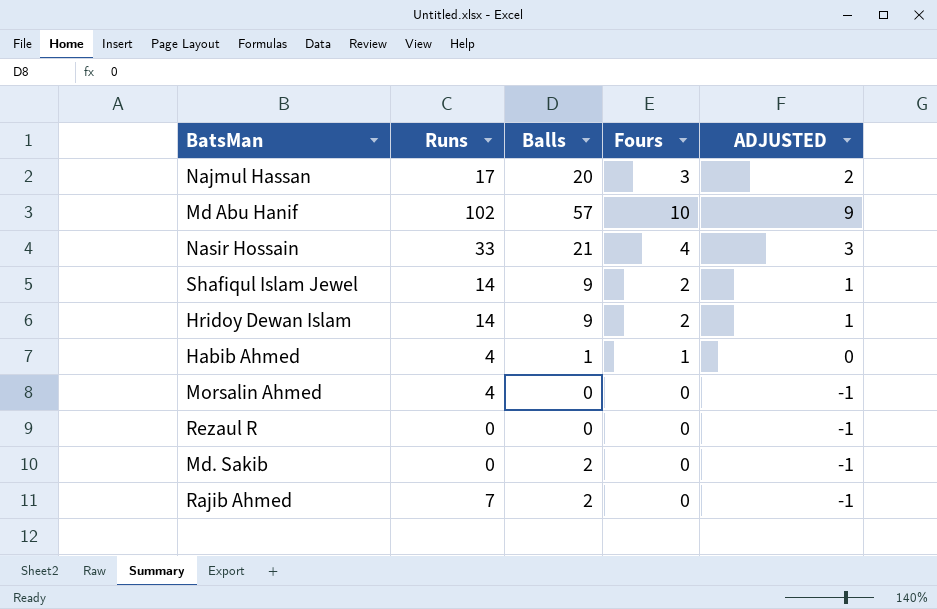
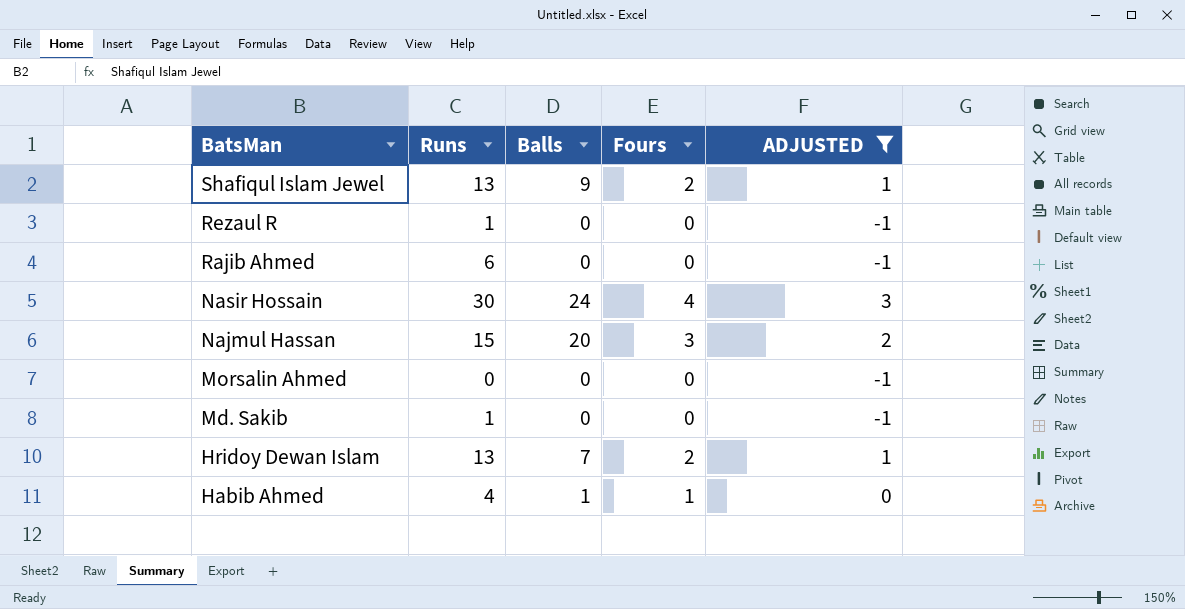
filter: none -> ADJUSTED != 9
row order: none -> BatsMan descending
Shafiqul Islam Jewel | Runs: 14 -> 13
Rezaul R | Runs: 0 -> 1
Rajib Ahmed | Runs: 7 -> 6
Rajib Ahmed | Balls: 2 -> 0
Nasir Hossain | Runs: 33 -> 30
Nasir Hossain | Balls: 21 -> 24
Najmul Hassan | Runs: 17 -> 15
Morsalin Ahmed | Runs: 4 -> 0
Md. Sakib | Runs: 0 -> 1
Md. Sakib | Balls: 2 -> 0
Hridoy Dewan Islam | Runs: 14 -> 13
Hridoy Dewan Islam | Balls: 9 -> 7

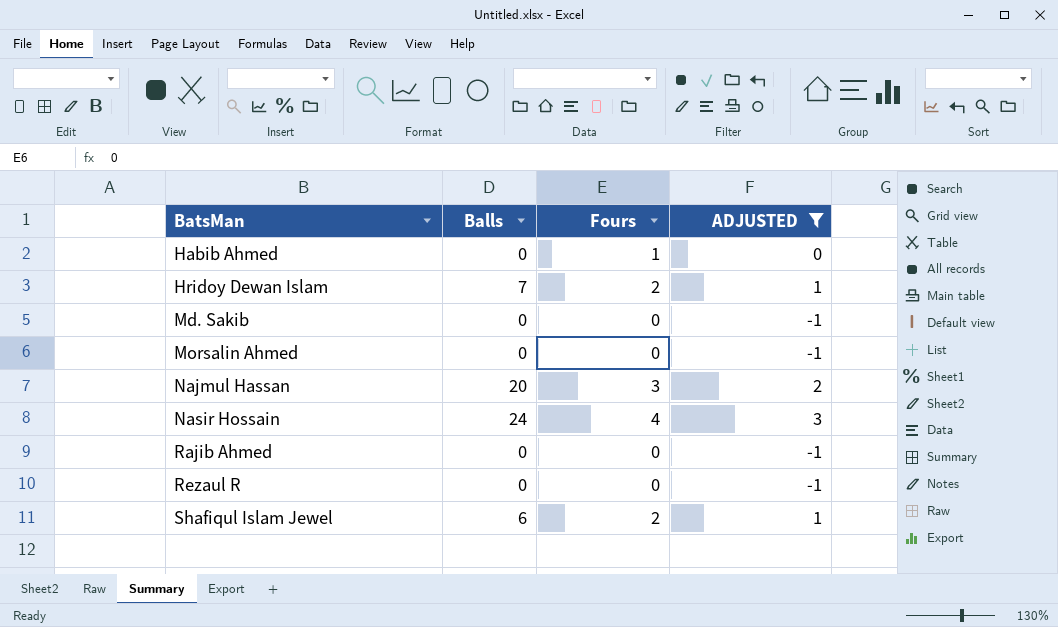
row order: BatsMan descending -> BatsMan ascending
column Runs | position: 2 -> none
Habib Ahmed | Balls: 1 -> 0
Shafiqul Islam Jewel | Balls: 9 -> 6

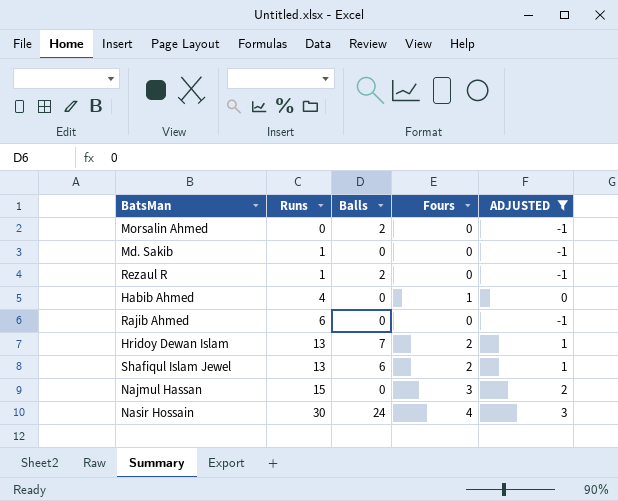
row order: BatsMan ascending -> Runs ascending
column Runs | position: none -> 2
Morsalin Ahmed | Balls: 0 -> 2
Rezaul R | Balls: 0 -> 2
Najmul Hassan | Balls: 20 -> 0

